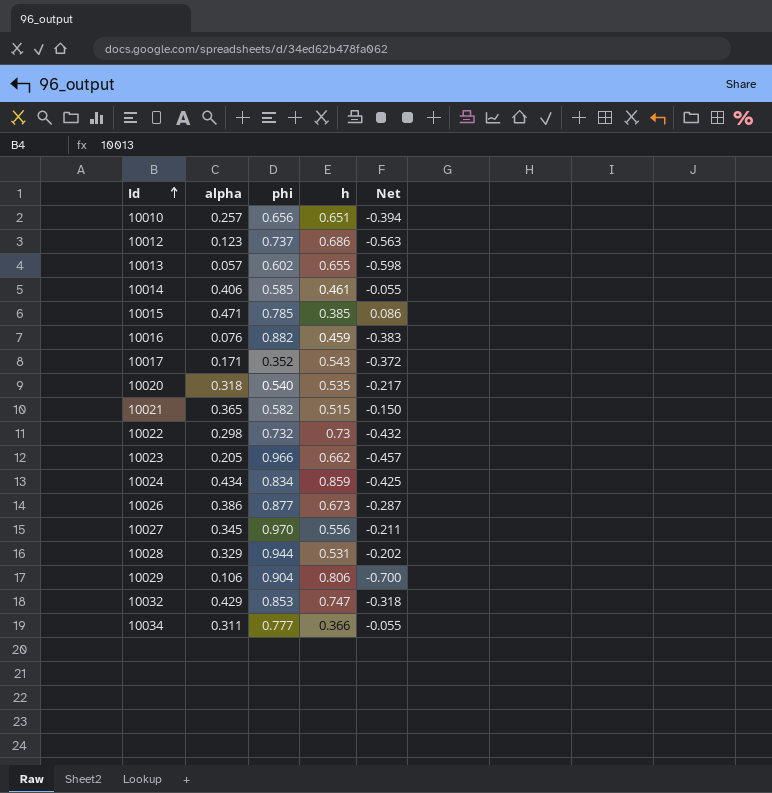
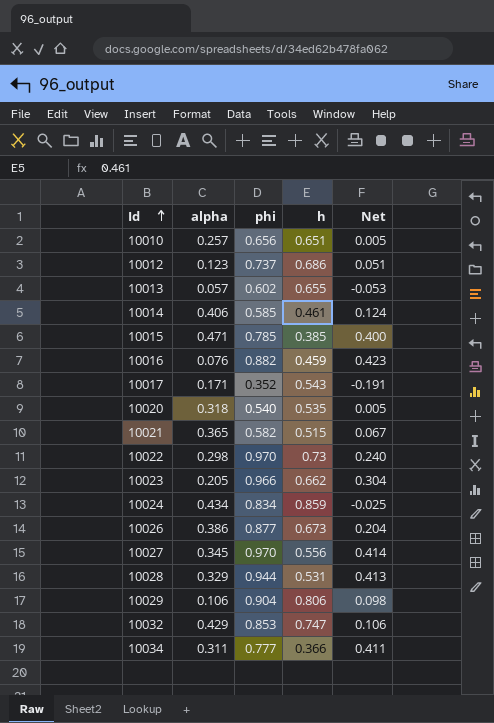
column Net | formula: [alpha] - [h] -> [phi] - [h]
10022 | phi: 0.732 -> 0.970

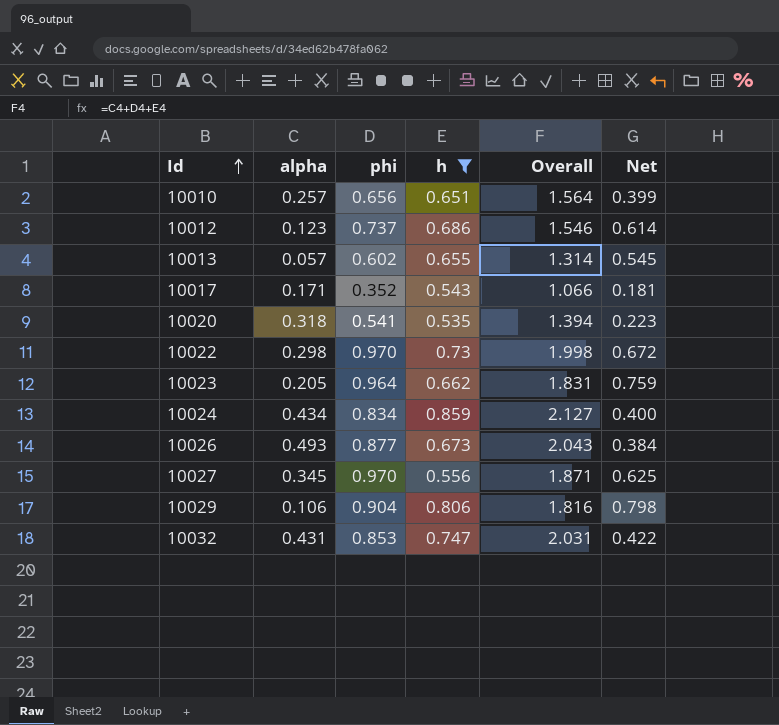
filter: none -> h >= 0.535
column Overall | formula: none -> [alpha] + [phi] + [h]
column Net | formula: [phi] - [h] -> [phi] - [alpha]
10020 | phi: 0.540 -> 0.541
10023 | phi: 0.966 -> 0.964
10026 | alpha: 0.386 -> 0.493
10032 | alpha: 0.429 -> 0.431

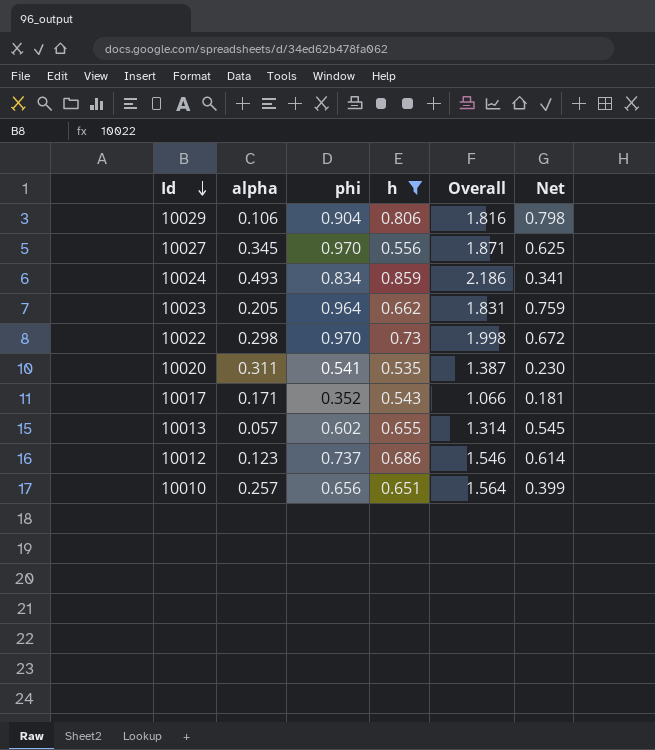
row order: Id ascending -> Id descending
row 10026: 0.493 | 0.877 | 0.673 | 2.043 | 0.384 -> none
row 10032: 0.431 | 0.853 | 0.747 | 2.031 | 0.422 -> none
10024 | alpha: 0.434 -> 0.493
10024 | Overall: 2.127 -> 2.186
10024 | Net: 0.400 -> 0.341
10020 | alpha: 0.318 -> 0.311
10020 | Overall: 1.394 -> 1.387
10020 | Net: 0.223 -> 0.230

